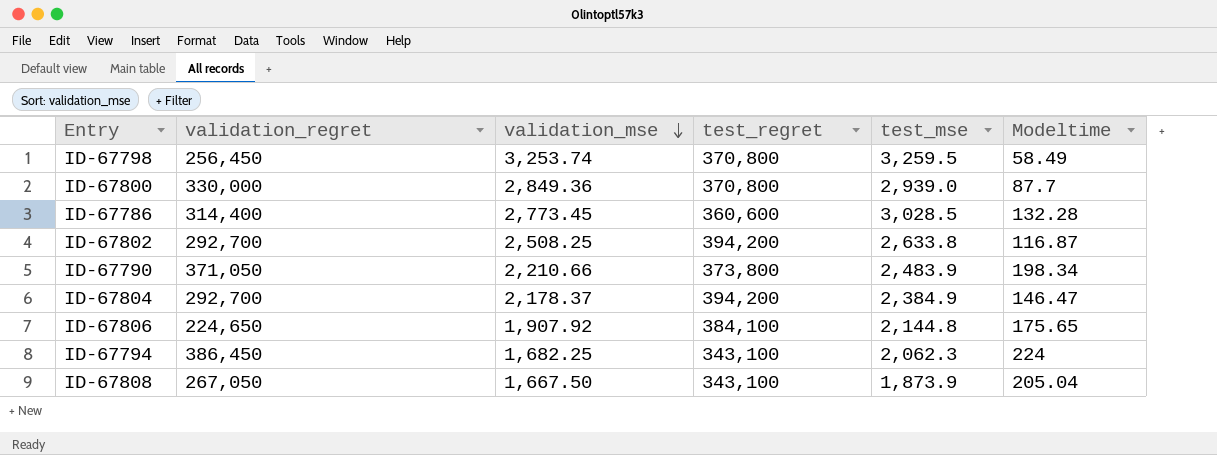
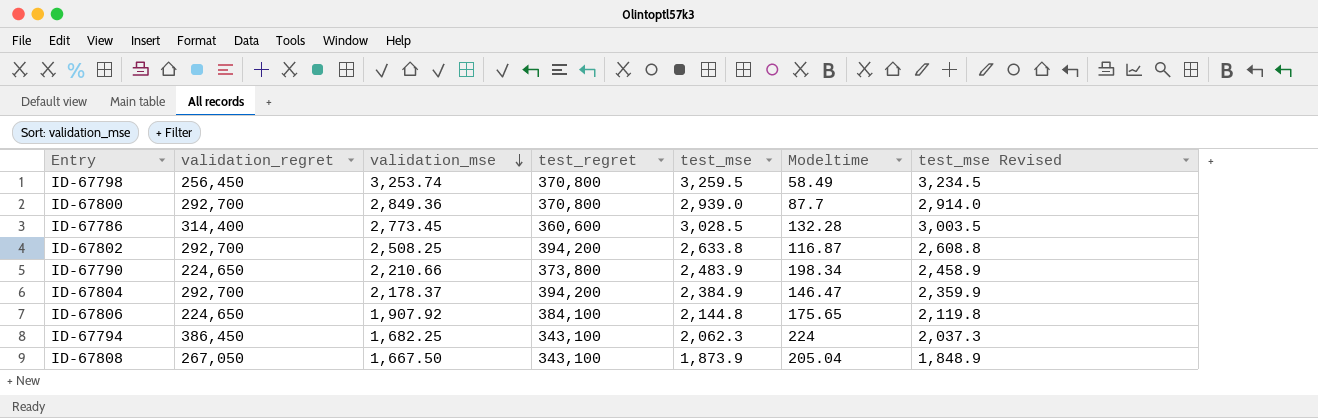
column test_mse Revised | formula: none -> [test_mse] - 25
ID-67800 | validation_regret: 330,000 -> 292,700
ID-67790 | validation_regret: 371,050 -> 224,650

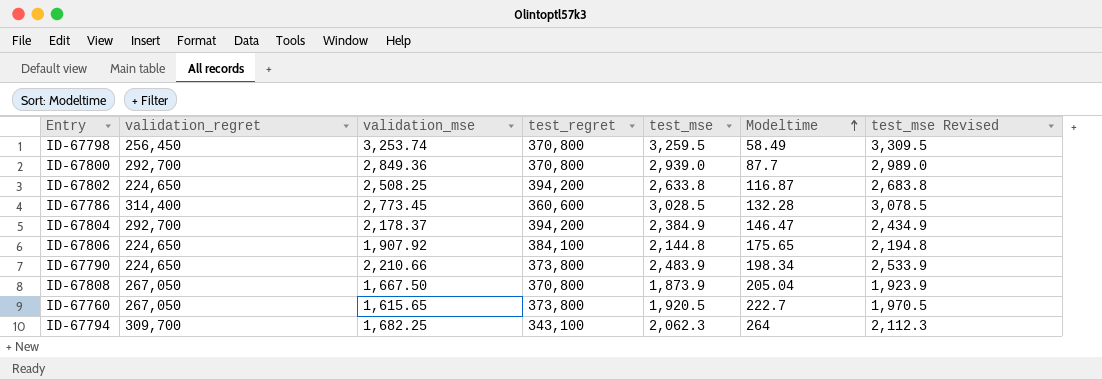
row order: validation_mse descending -> Modeltime ascending
column test_mse Revised | formula: [test_mse] - 25 -> [test_mse] + 50
ID-67802 | validation_regret: 292,700 -> 224,650
ID-67808 | test_regret: 343,100 -> 370,800
row ID-67760: none -> 267,050 | 1,615.65 | 373,800 | 1,920.5 | 222.7 | 1,970.5
ID-67794 | validation_regret: 386,450 -> 309,700
ID-67794 | Modeltime: 224 -> 264

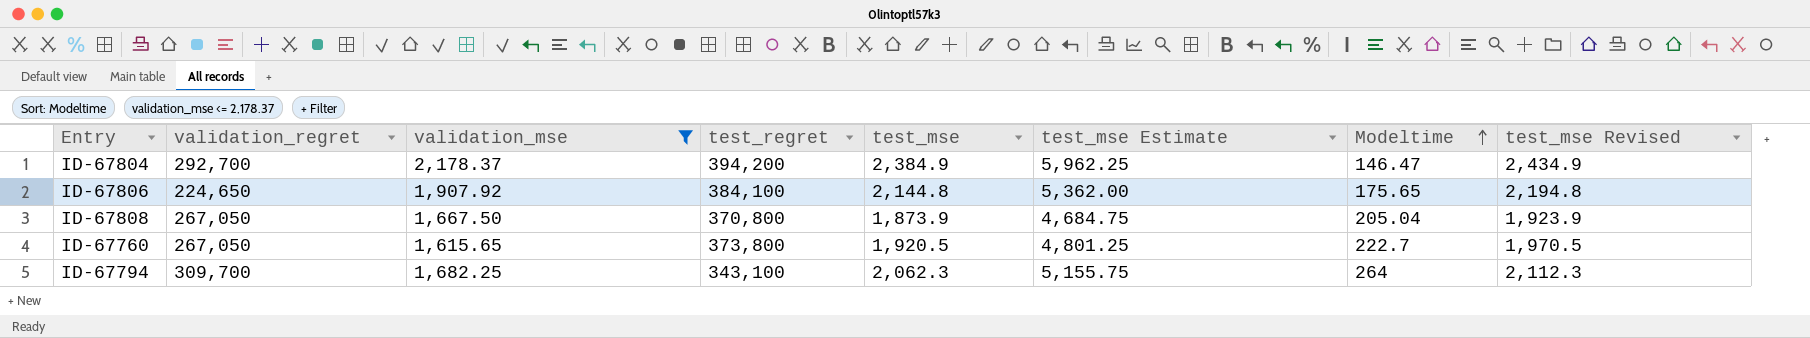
filter: none -> validation_mse <= 2,178.37
column test_mse Estimate | formula: none -> [test_mse] * 2.5

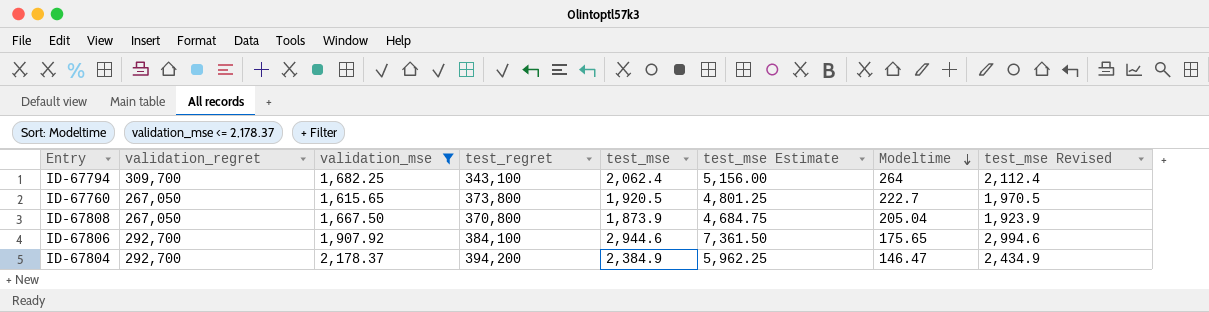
row order: Modeltime ascending -> Modeltime descending
ID-67794 | test_mse: 2,062.3 -> 2,062.4
ID-67794 | test_mse Estimate: 5,155.75 -> 5,156.00
ID-67794 | test_mse Revised: 2,112.3 -> 2,112.4
ID-67806 | validation_regret: 224,650 -> 292,700
ID-67806 | test_mse: 2,144.8 -> 2,944.6
ID-67806 | test_mse Estimate: 5,362.00 -> 7,361.50
ID-67806 | test_mse Revised: 2,194.8 -> 2,994.6

